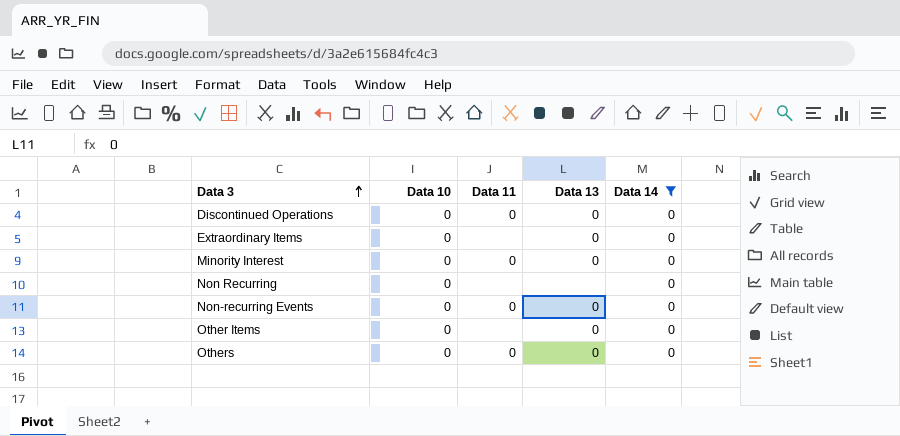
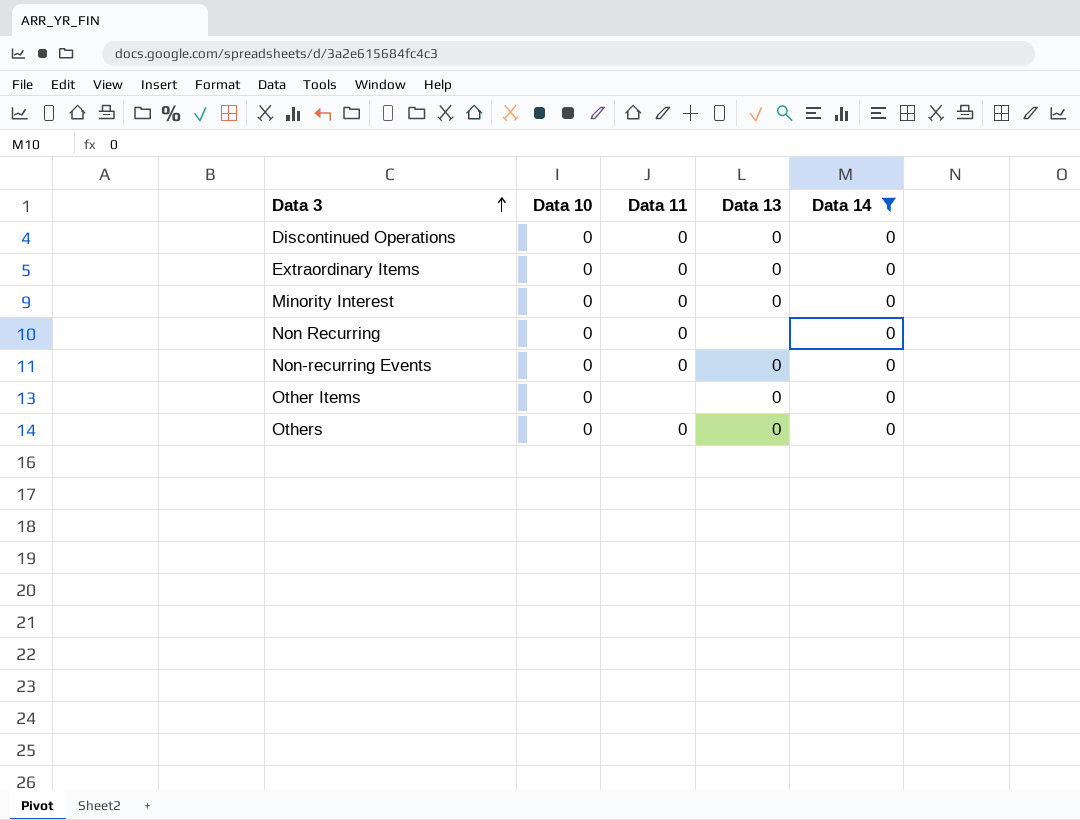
Extraordinary Items | Data 11: none -> 0
Non Recurring | Data 11: none -> 0

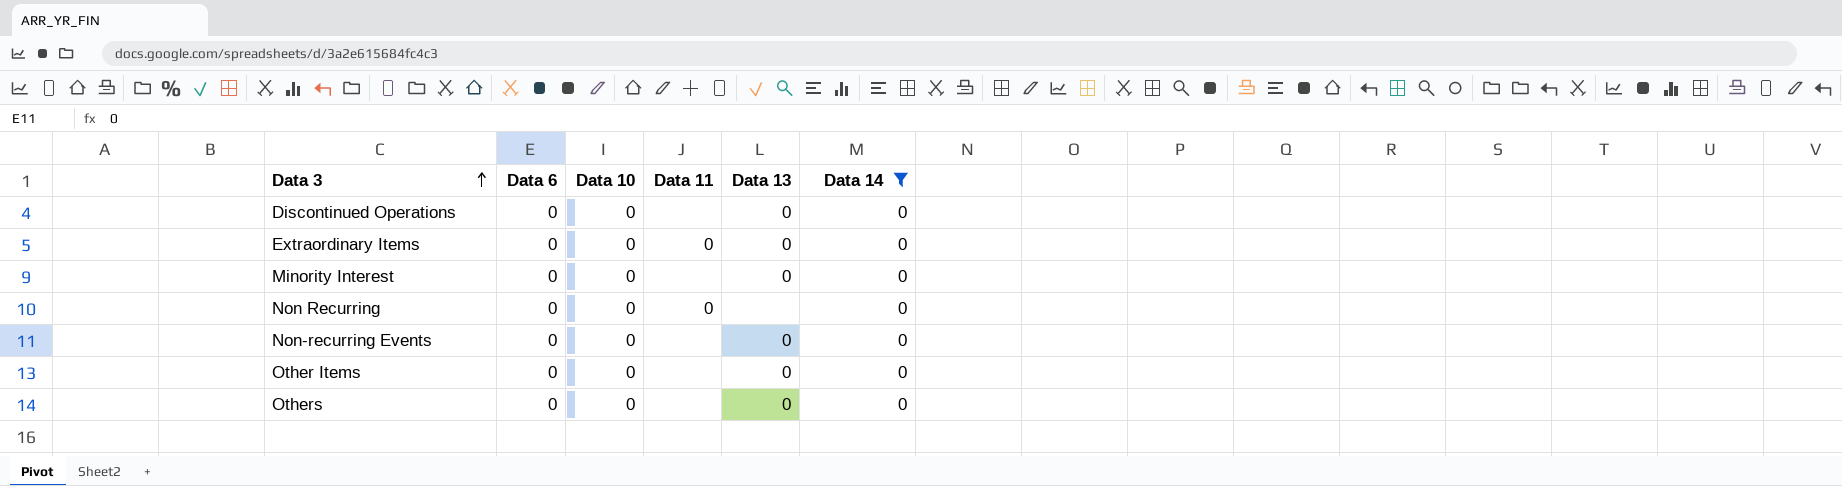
column Data 6 | position: none -> 2
Discontinued Operations | Data 11: 0 -> none
Minority Interest | Data 11: 0 -> none
Non-recurring Events | Data 11: 0 -> none
Others | Data 11: 0 -> none

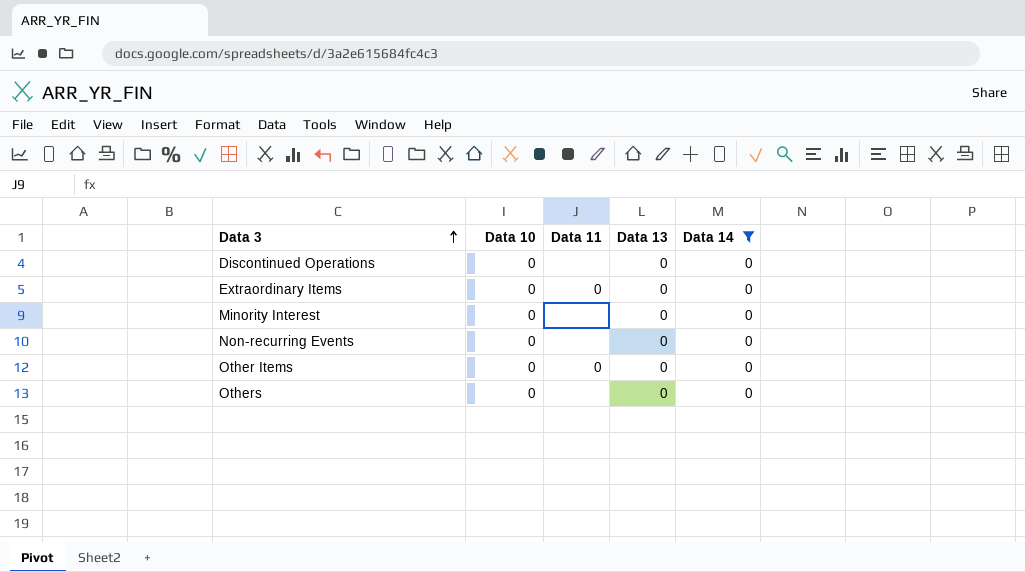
column Data 6 | position: 2 -> none
row Non Recurring: 0 | 0 | 0 | none | 0 -> none
Other Items | Data 11: none -> 0

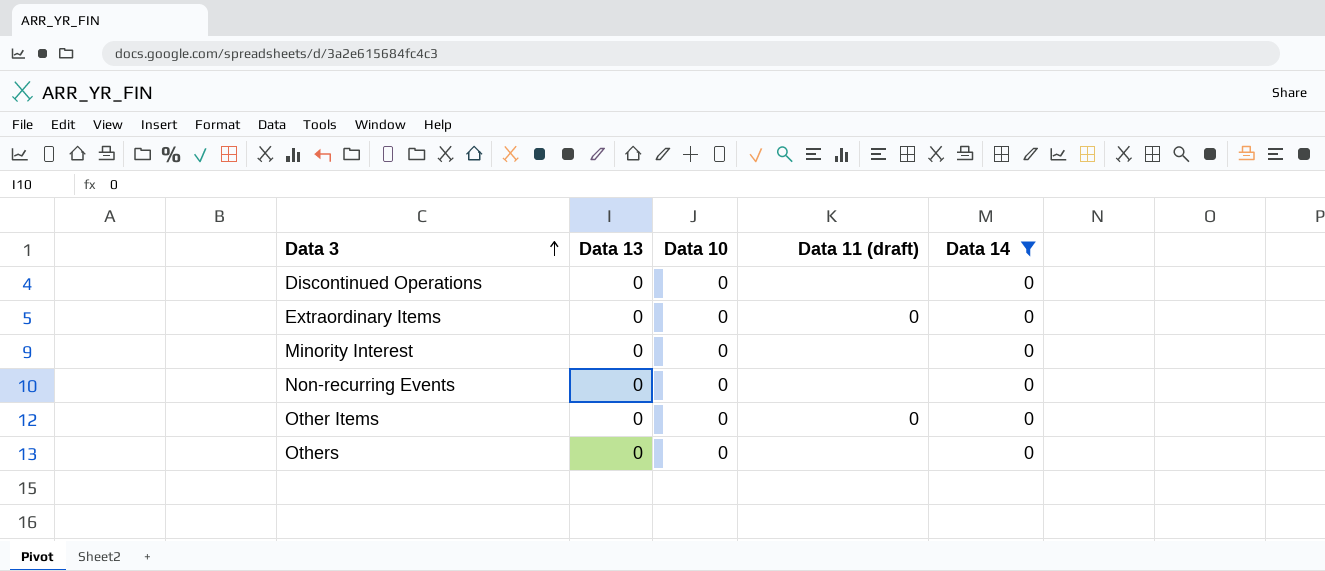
column Data 13 | position: 4 -> 2
column name: Data 11 -> Data 11 (draft)

